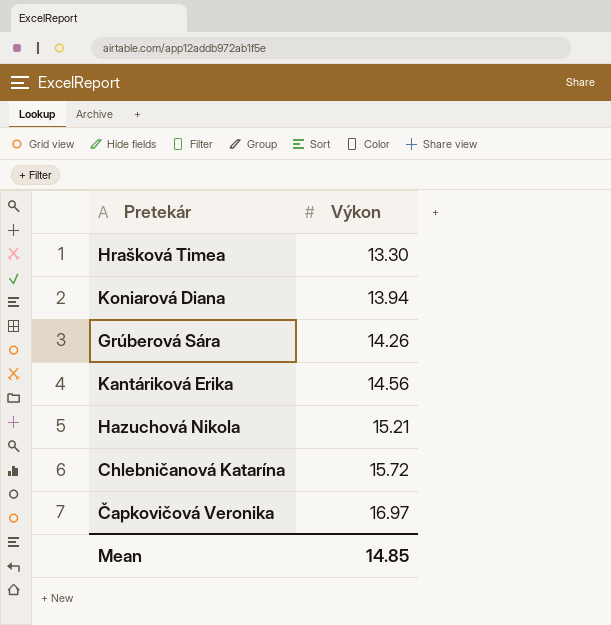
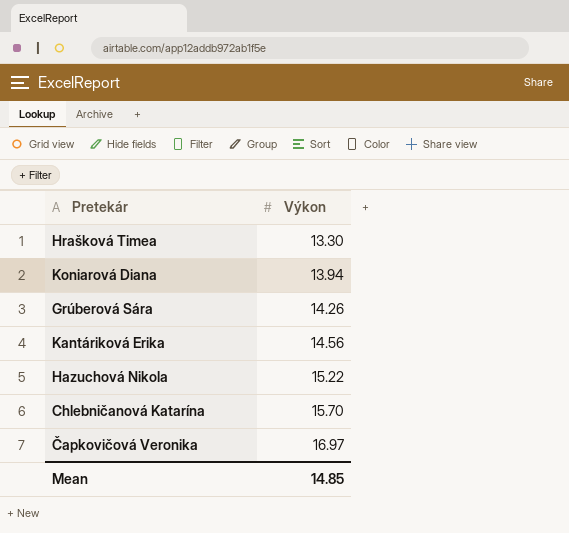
Hazuchová Nikola | Výkon: 15.21 -> 15.22
Chlebničanová Katarína | Výkon: 15.72 -> 15.70

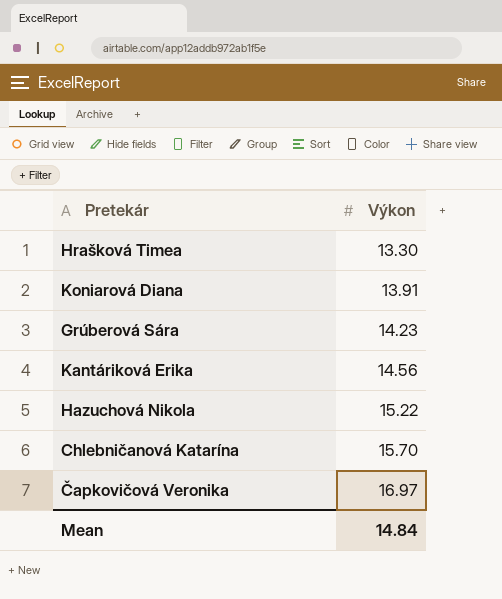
Koniarová Diana | Výkon: 13.94 -> 13.91
Grúberová Sára | Výkon: 14.26 -> 14.23
Mean | Výkon: 14.85 -> 14.84

